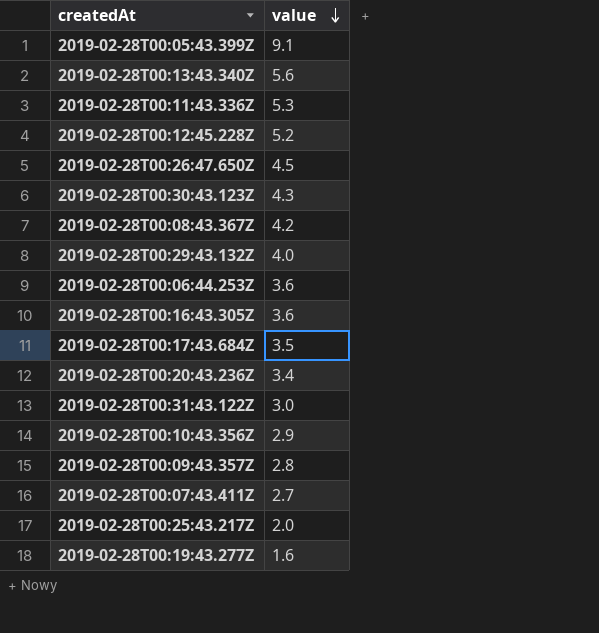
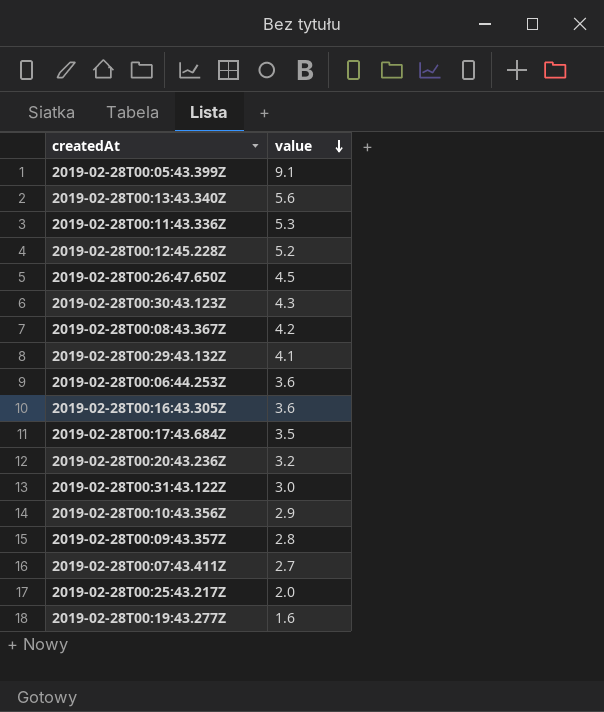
2019-02-28T00:29:43.132Z | value: 4.0 -> 4.1
2019-02-28T00:20:43.236Z | value: 3.4 -> 3.2

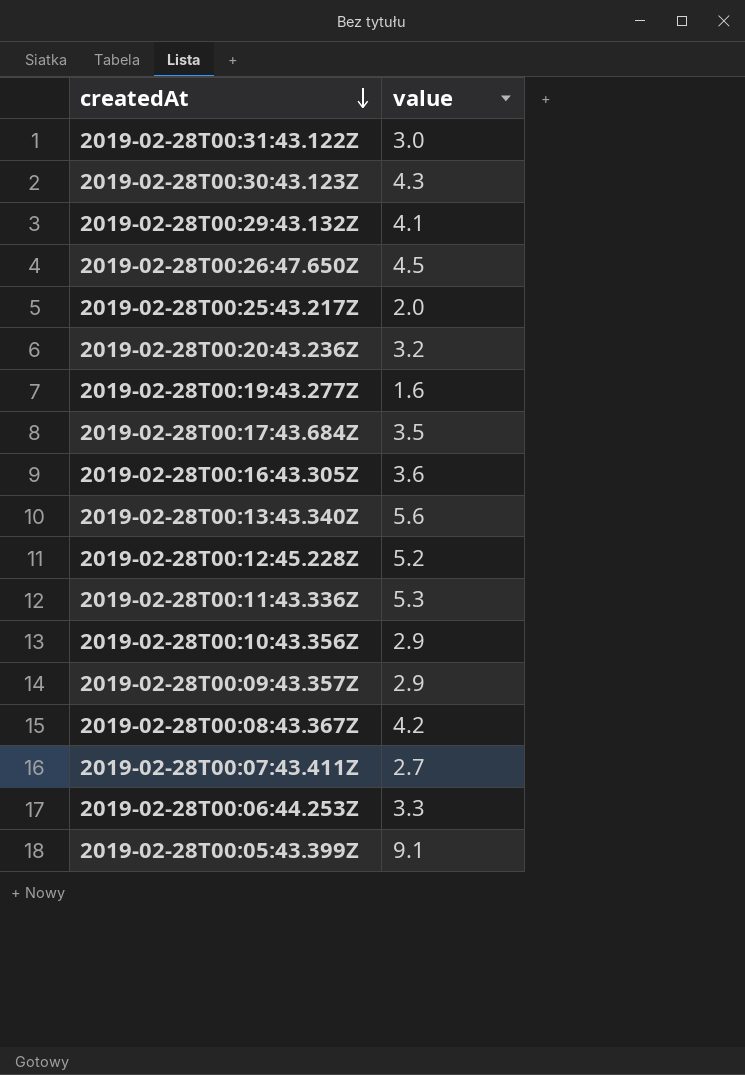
row order: value descending -> createdAt descending
2019-02-28T00:09:43.357Z | value: 2.8 -> 2.9
2019-02-28T00:06:44.253Z | value: 3.6 -> 3.3

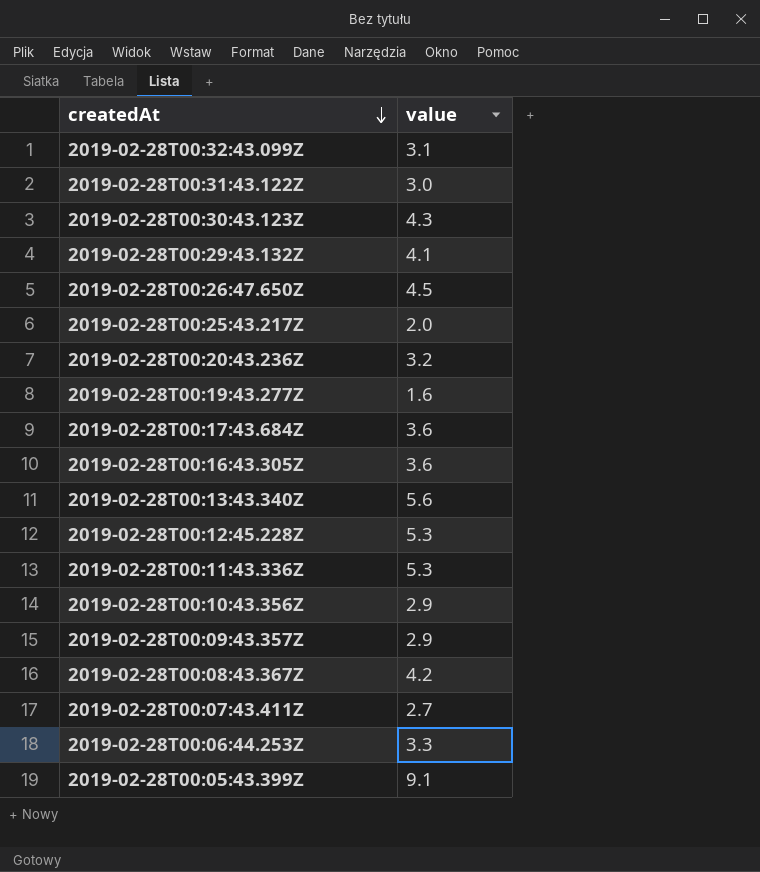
row 2019-02-28T00:32:43.099Z: none -> 3.1
2019-02-28T00:17:43.684Z | value: 3.5 -> 3.6
2019-02-28T00:12:45.228Z | value: 5.2 -> 5.3

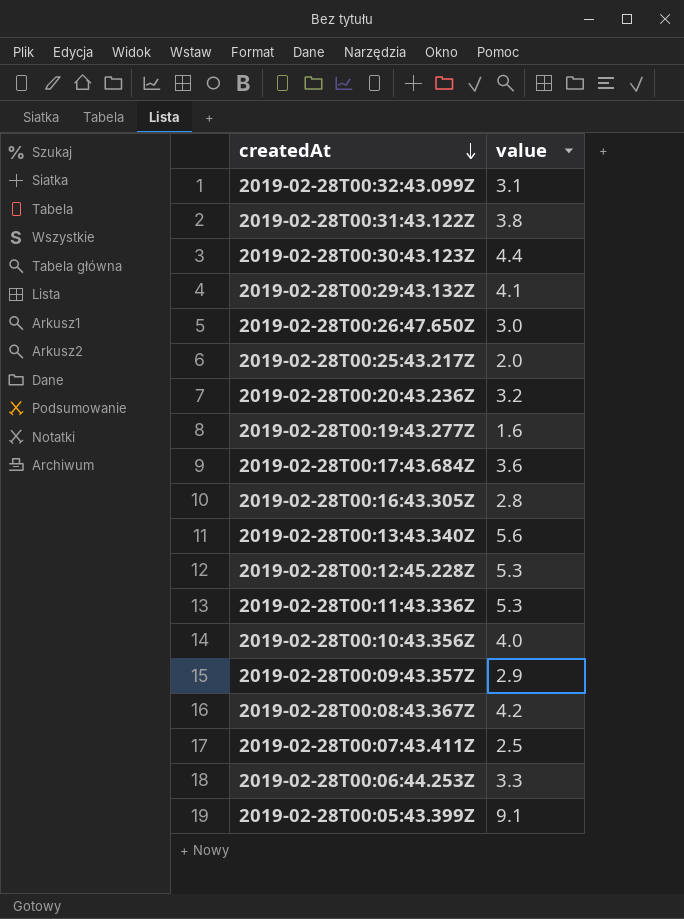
2019-02-28T00:31:43.122Z | value: 3.0 -> 3.8
2019-02-28T00:30:43.123Z | value: 4.3 -> 4.4
2019-02-28T00:26:47.650Z | value: 4.5 -> 3.0
2019-02-28T00:16:43.305Z | value: 3.6 -> 2.8
2019-02-28T00:10:43.356Z | value: 2.9 -> 4.0
2019-02-28T00:07:43.411Z | value: 2.7 -> 2.5

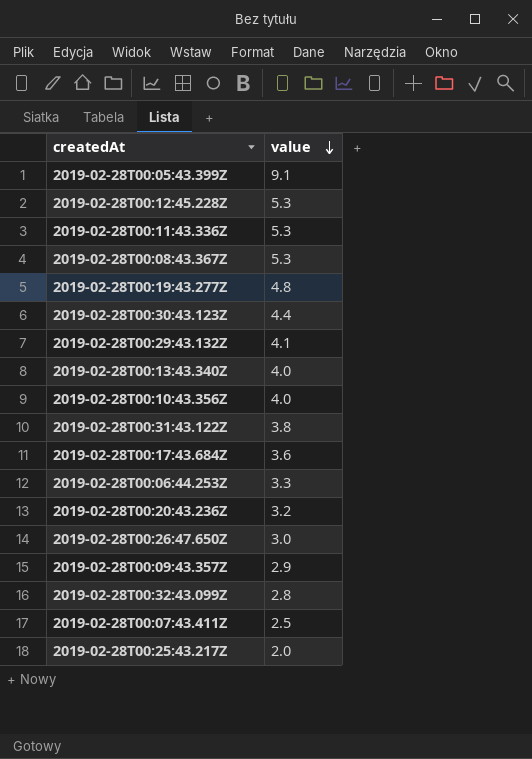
row order: createdAt descending -> value descending
row 2019-02-28T00:16:43.305Z: 2.8 -> none
2019-02-28T00:08:43.367Z | value: 4.2 -> 5.3
2019-02-28T00:19:43.277Z | value: 1.6 -> 4.8
2019-02-28T00:13:43.340Z | value: 5.6 -> 4.0
2019-02-28T00:32:43.099Z | value: 3.1 -> 2.8

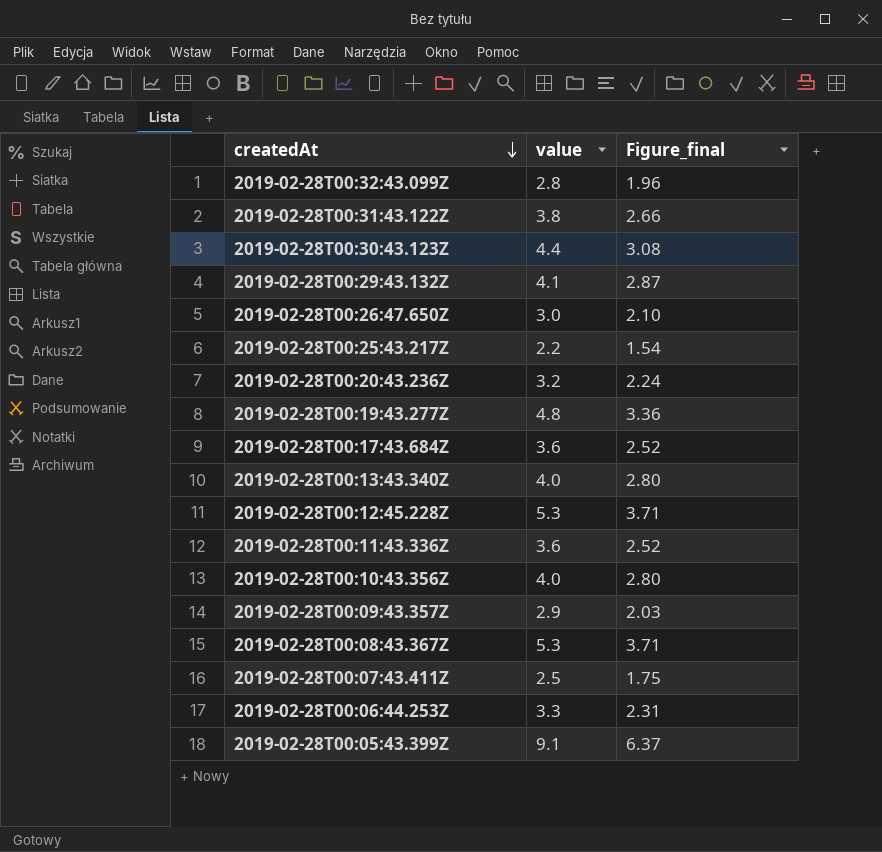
row order: value descending -> createdAt descending
column Figure_final | formula: none -> [value] * 0.7
2019-02-28T00:25:43.217Z | value: 2.0 -> 2.2
2019-02-28T00:11:43.336Z | value: 5.3 -> 3.6

